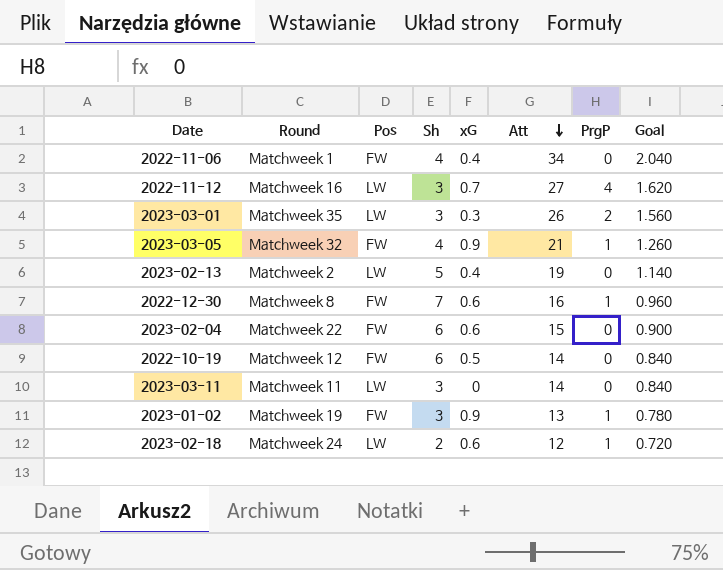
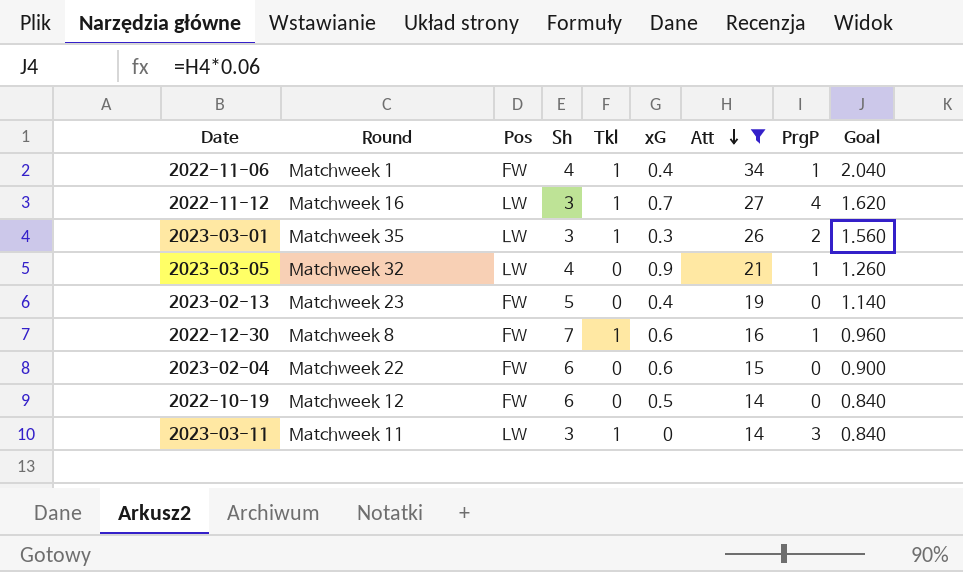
filter: none -> Att >= 14
column Tkl | position: none -> 5
2022-11-06 | PrgP: 0 -> 1
2023-03-05 | Pos: FW -> LW
2023-02-13 | Round: Matchweek 2 -> Matchweek 23
2023-02-13 | Pos: LW -> FW
2023-03-11 | PrgP: 0 -> 3

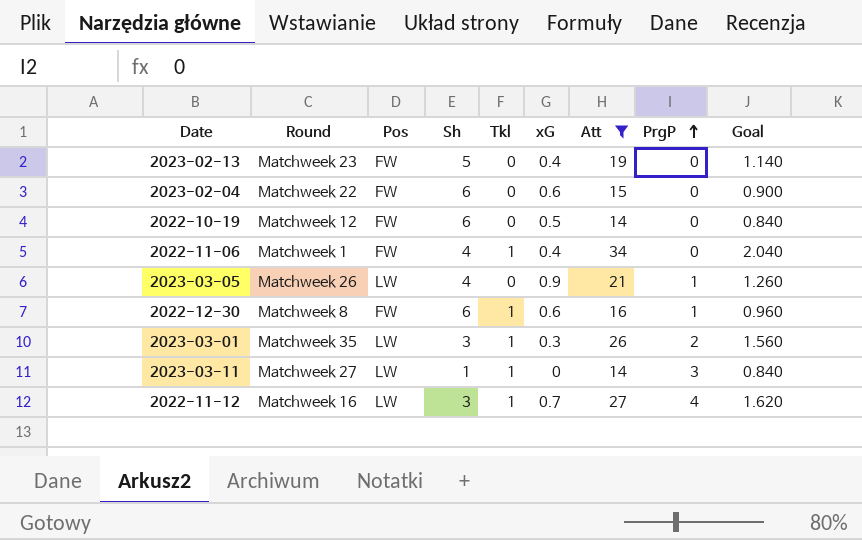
row order: Att descending -> PrgP ascending
2022-11-06 | PrgP: 1 -> 0
2023-03-05 | Round: Matchweek 32 -> Matchweek 26
2022-12-30 | Sh: 7 -> 6
2023-03-11 | Round: Matchweek 11 -> Matchweek 27
2023-03-11 | Sh: 3 -> 1

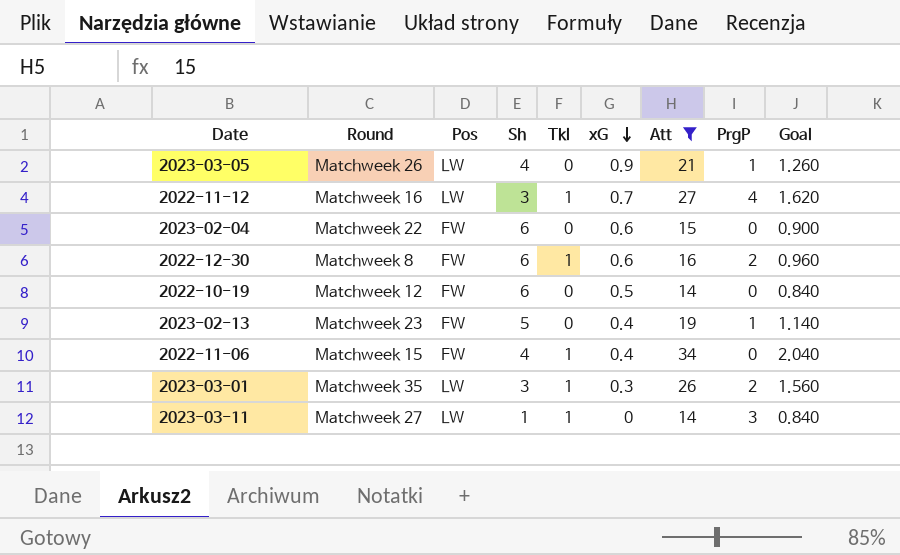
row order: PrgP ascending -> xG descending
2022-12-30 | PrgP: 1 -> 2
2023-02-13 | PrgP: 0 -> 1
2022-11-06 | Round: Matchweek 1 -> Matchweek 15

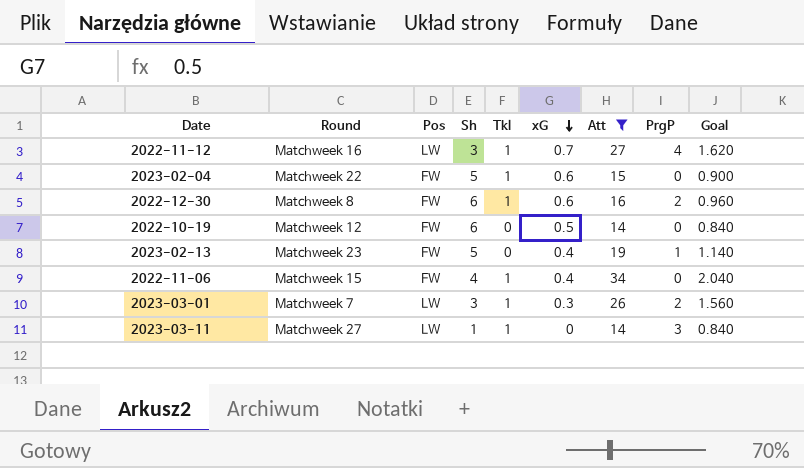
row 2023-03-05: Matchweek 26 | LW | 4 | 0 | 0.9 | 21 | 1 | 1.260 -> none
2023-02-04 | Sh: 6 -> 5
2023-02-04 | Tkl: 0 -> 1
2023-03-01 | Round: Matchweek 35 -> Matchweek 7

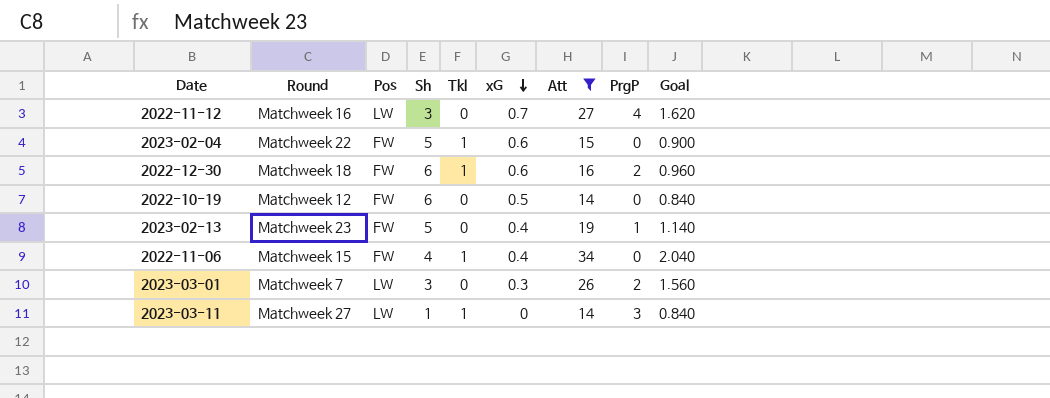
2022-11-12 | Tkl: 1 -> 0
2022-12-30 | Round: Matchweek 8 -> Matchweek 18
2023-03-01 | Tkl: 1 -> 0

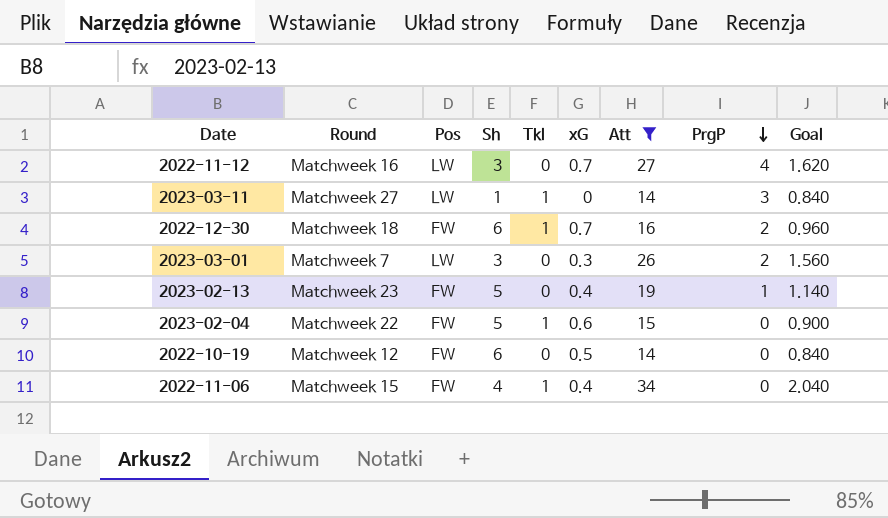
row order: xG descending -> PrgP descending
2022-12-30 | xG: 0.6 -> 0.7

